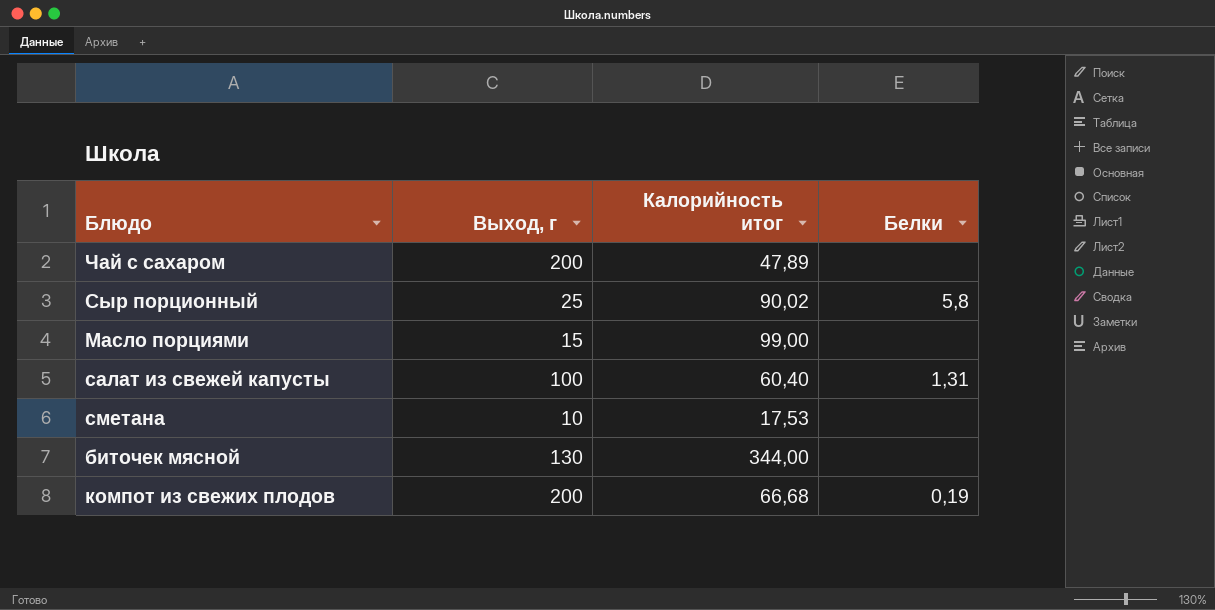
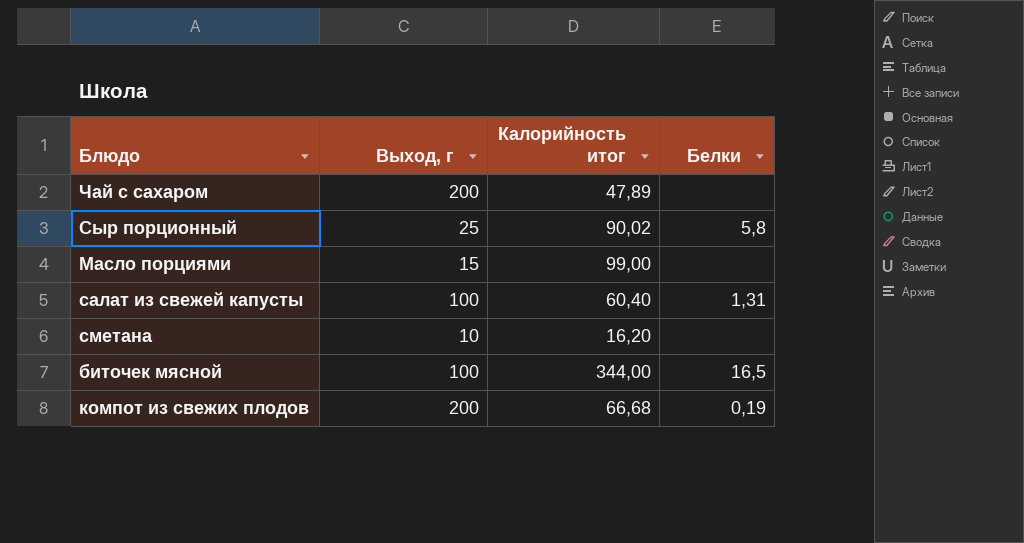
сметана | Калорийность итог: 17,53 -> 16,20
биточек мясной | Выход, г: 130 -> 100
биточек мясной | Белки: none -> 16,5

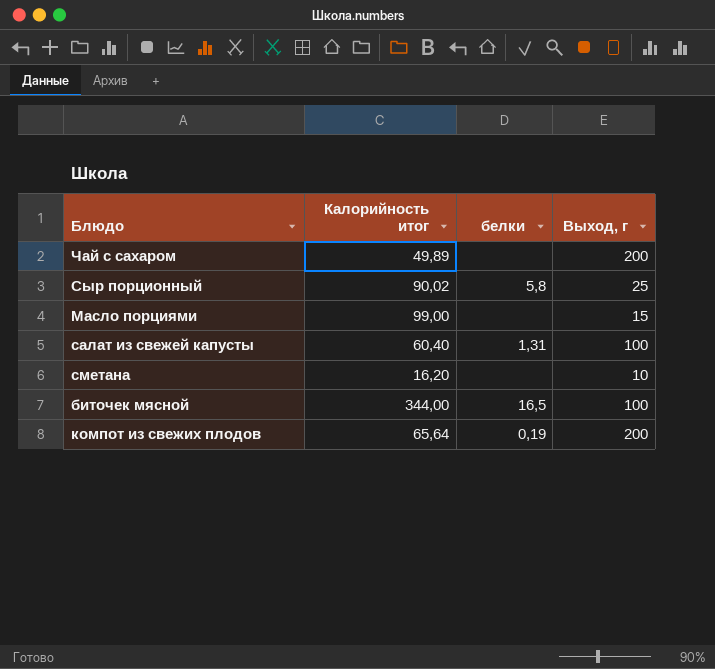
column name: Белки -> белки
column Выход, г | position: 2 -> 4
Чай с сахаром | Калорийность итог: 47,89 -> 49,89
компот из свежих плодов | Калорийность итог: 66,68 -> 65,64

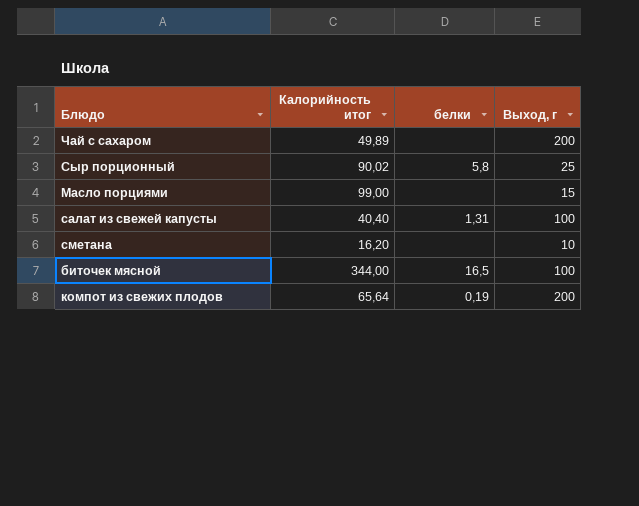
салат из свежей капусты | Калорийность итог: 60,40 -> 40,40

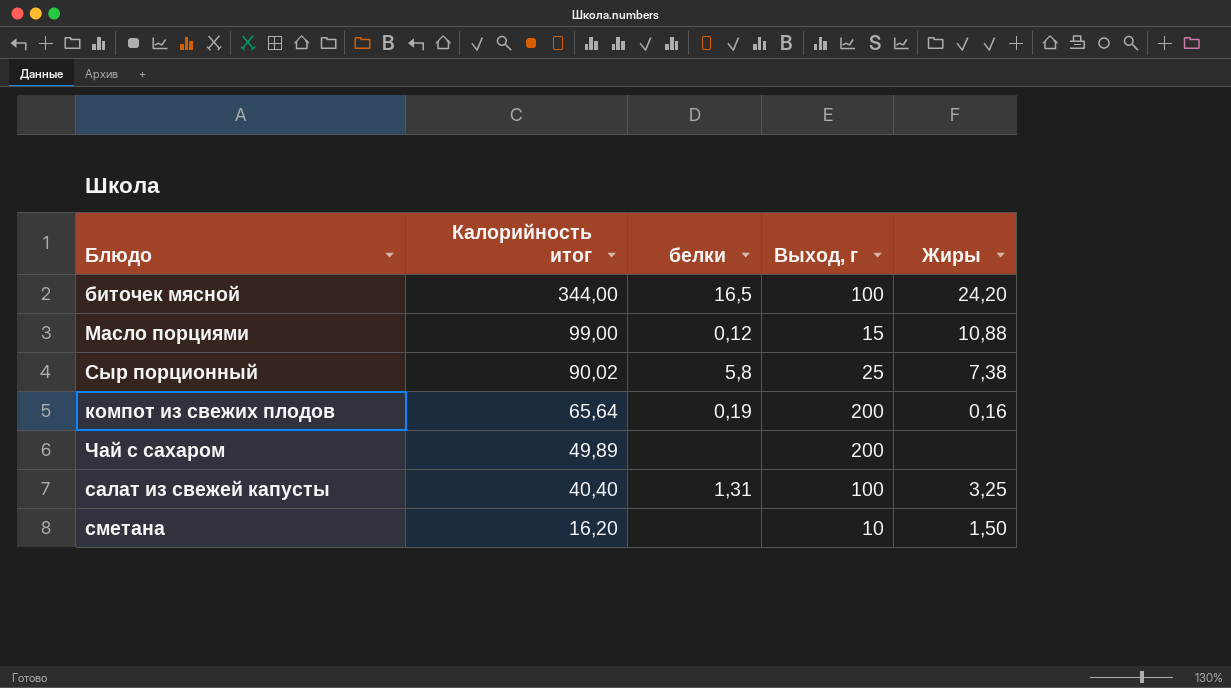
row order: none -> Калорийность итог descending
column Жиры | position: none -> 5
Масло порциями | белки: none -> 0,12

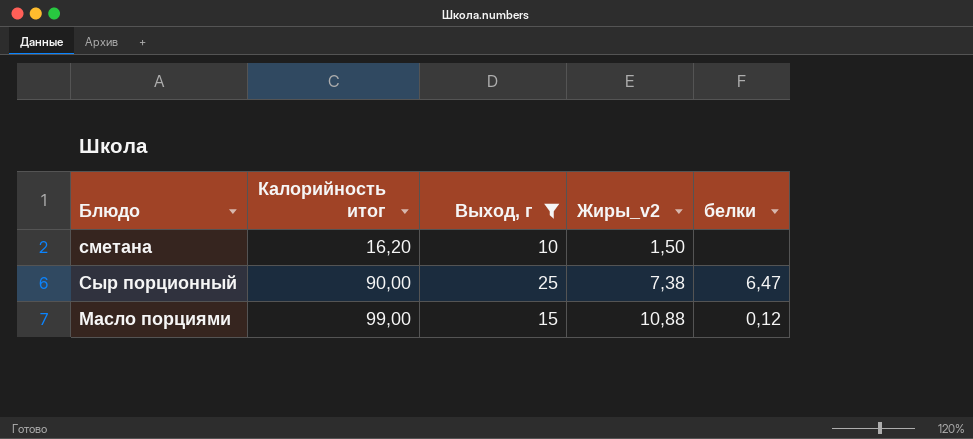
filter: none -> Выход, г <= 25
row order: Калорийность итог descending -> Калорийность итог ascending
column name: Жиры -> Жиры_v2
column белки | position: 3 -> 5
Сыр порционный | Калорийность итог: 90,02 -> 90,00
Сыр порционный | белки: 5,8 -> 6,47

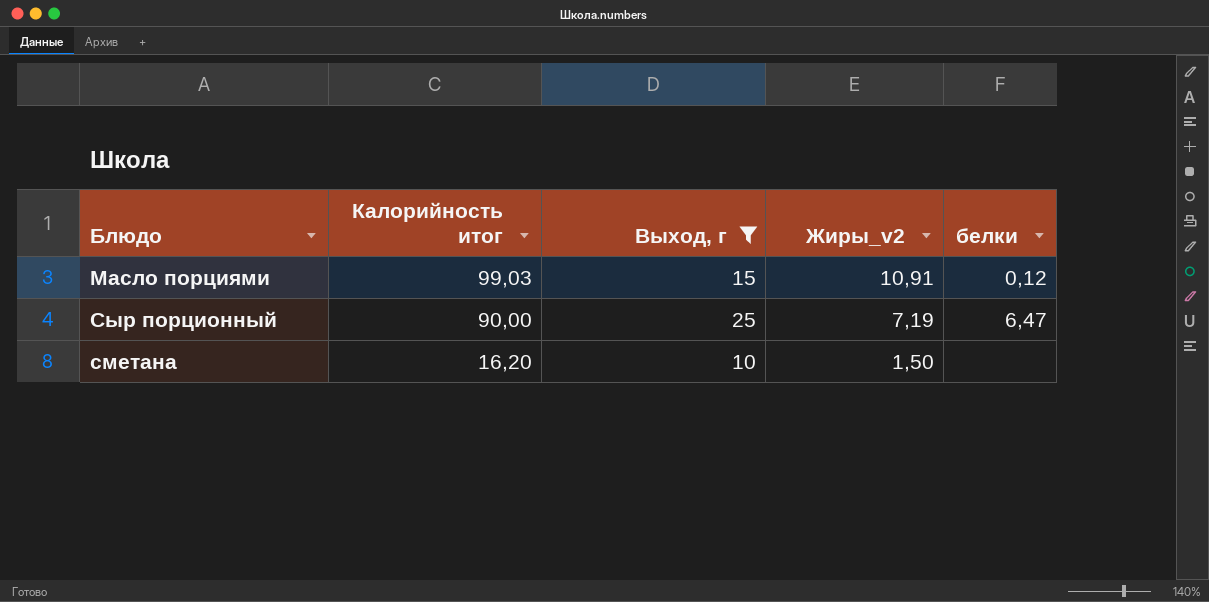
row order: Калорийность итог ascending -> Калорийность итог descending
Масло порциями | Калорийность итог: 99,00 -> 99,03
Масло порциями | Жиры_v2: 10,88 -> 10,91
Сыр порционный | Жиры_v2: 7,38 -> 7,19

